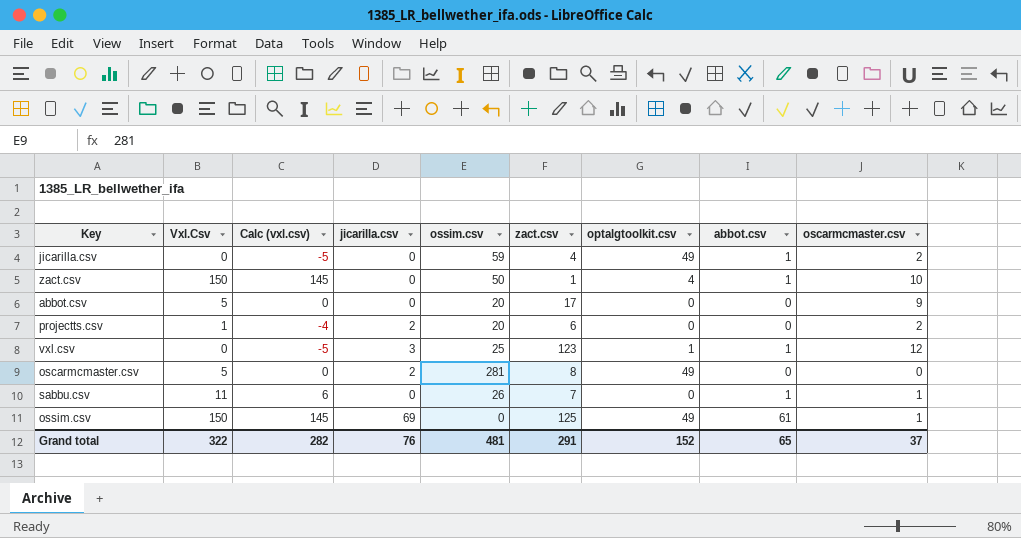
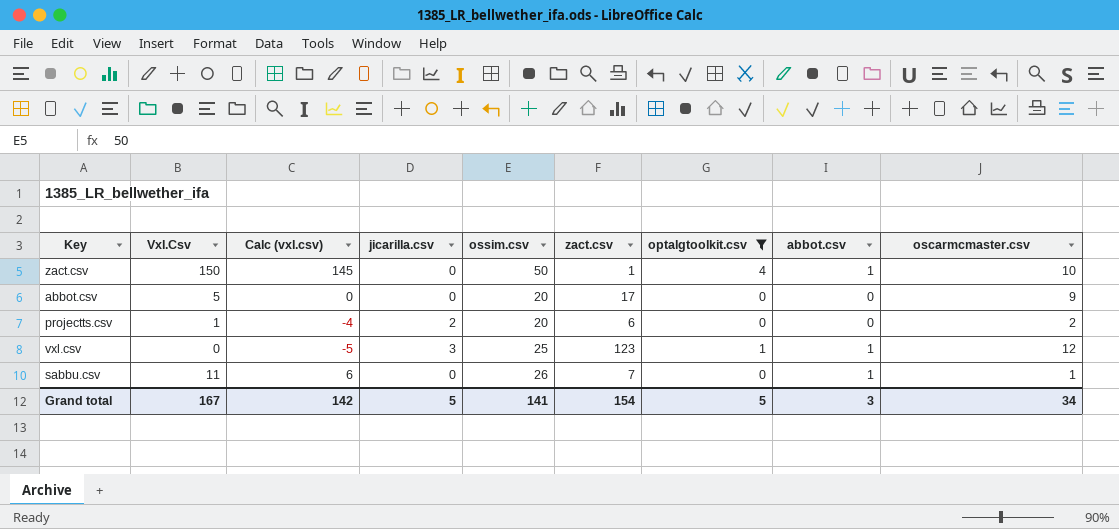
filter: none -> optalgtoolkit.csv != 49
Grand total | Vxl.Csv: 322 -> 167
Grand total | Calc (vxl.csv): 282 -> 142
Grand total | jicarilla.csv: 76 -> 5
Grand total | ossim.csv: 481 -> 141
Grand total | zact.csv: 291 -> 154
Grand total | optalgtoolkit.csv: 152 -> 5
Grand total | abbot.csv: 65 -> 3
Grand total | oscarmcmaster.csv: 37 -> 34

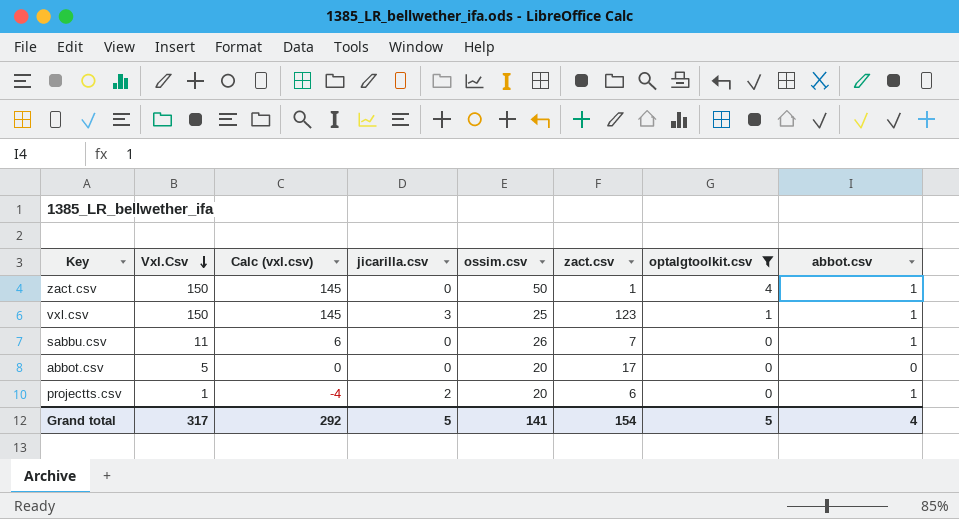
row order: none -> Vxl.Csv descending
column oscarmcmaster.csv | position: 9 -> none
vxl.csv | Vxl.Csv: 0 -> 150
vxl.csv | Calc (vxl.csv): -5 -> 145
projectts.csv | abbot.csv: 0 -> 1
Grand total | Vxl.Csv: 167 -> 317
Grand total | Calc (vxl.csv): 142 -> 292
Grand total | abbot.csv: 3 -> 4

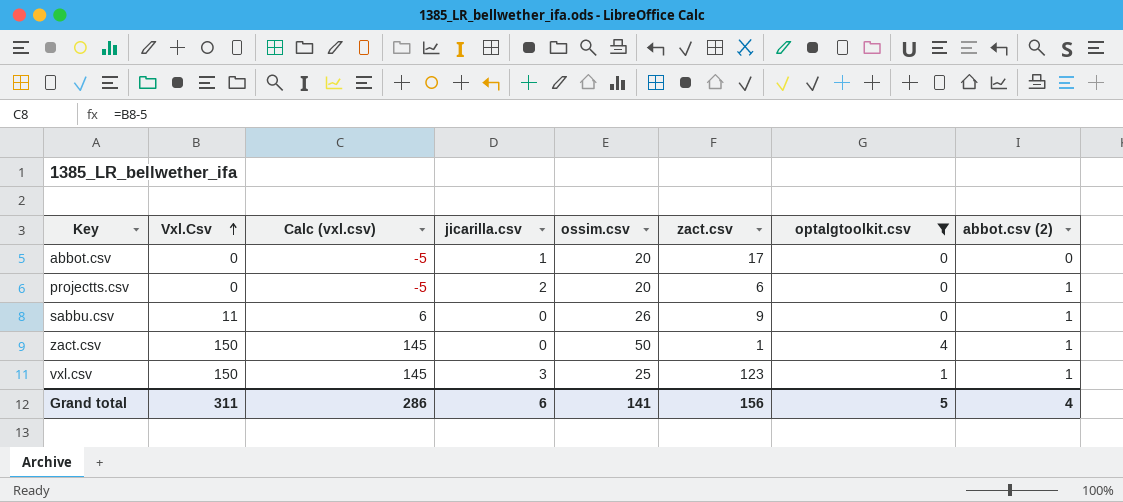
row order: Vxl.Csv descending -> Vxl.Csv ascending
column name: abbot.csv -> abbot.csv (2)
abbot.csv | Vxl.Csv: 5 -> 0
abbot.csv | Calc (vxl.csv): 0 -> -5
abbot.csv | jicarilla.csv: 0 -> 1
projectts.csv | Vxl.Csv: 1 -> 0
projectts.csv | Calc (vxl.csv): -4 -> -5
sabbu.csv | zact.csv: 7 -> 9
Grand total | Vxl.Csv: 317 -> 311
Grand total | Calc (vxl.csv): 292 -> 286
Grand total | jicarilla.csv: 5 -> 6
Grand total | zact.csv: 154 -> 156

